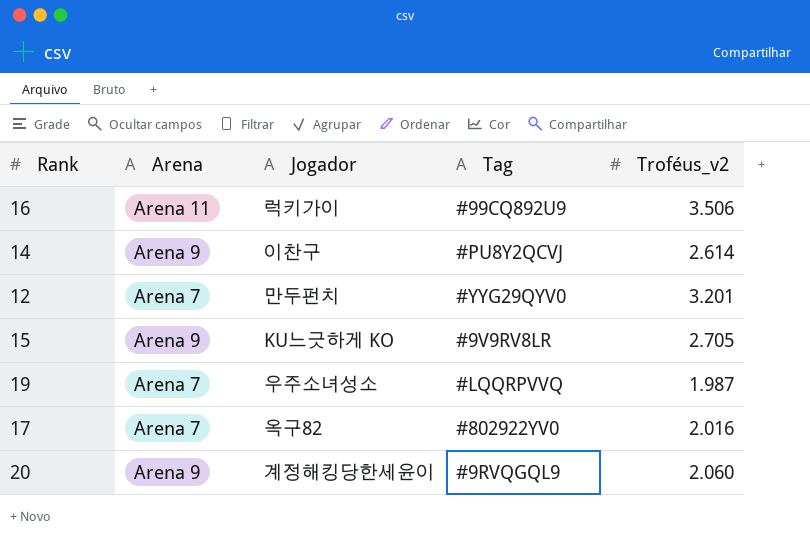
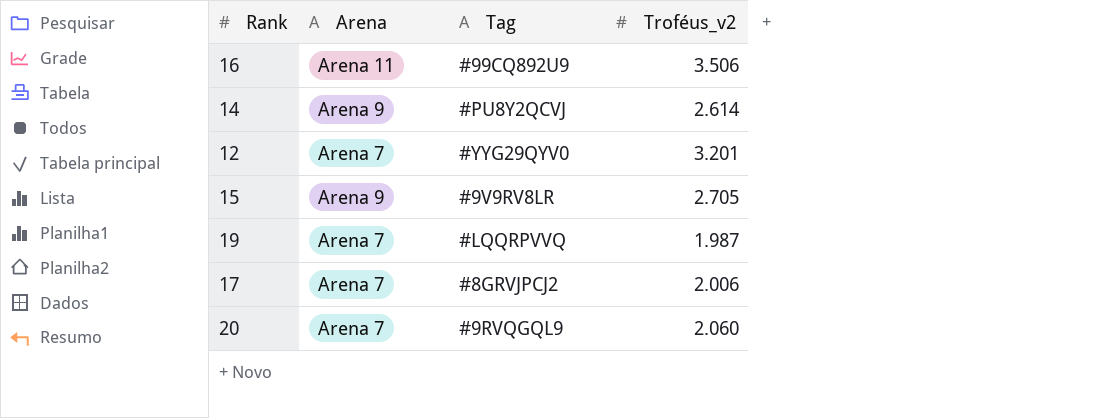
column Jogador | position: 3 -> none
17 | Tag: #802922YV0 -> #8GRVJPCJ2
17 | Troféus_v2: 2.016 -> 2.006
20 | Arena: Arena 9 -> Arena 7

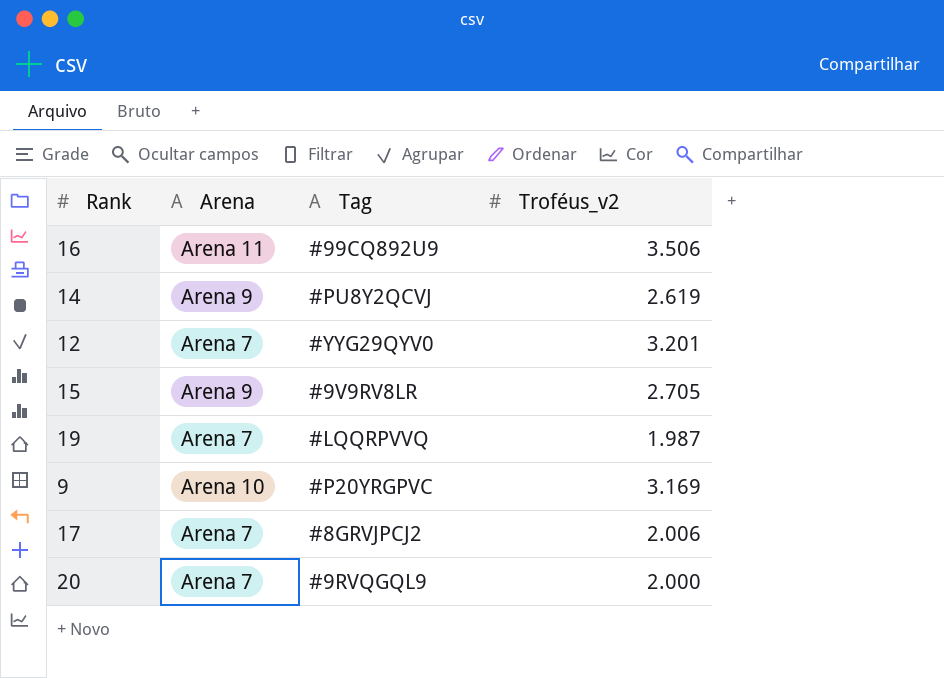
14 | Troféus_v2: 2.614 -> 2.619
row 9: none -> Arena 10 | #P20YRGPVC | 3.169
20 | Troféus_v2: 2.060 -> 2.000

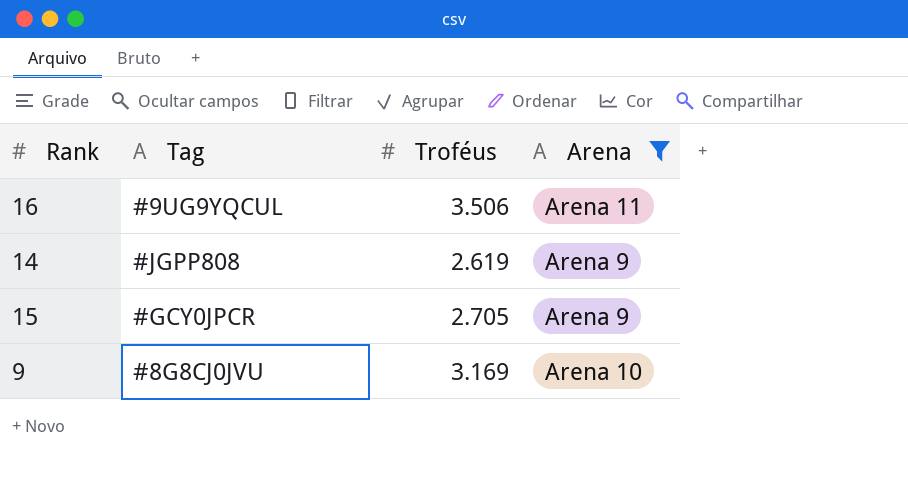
filter: none -> Arena != Arena 7
column name: Troféus_v2 -> Troféus
column Arena | position: 2 -> 4
16 | Tag: #99CQ892U9 -> #9UG9YQCUL
14 | Tag: #PU8Y2QCVJ -> #JGPP808
15 | Tag: #9V9RV8LR -> #GCY0JPCR
9 | Tag: #P20YRGPVC -> #8G8CJ0JVU

